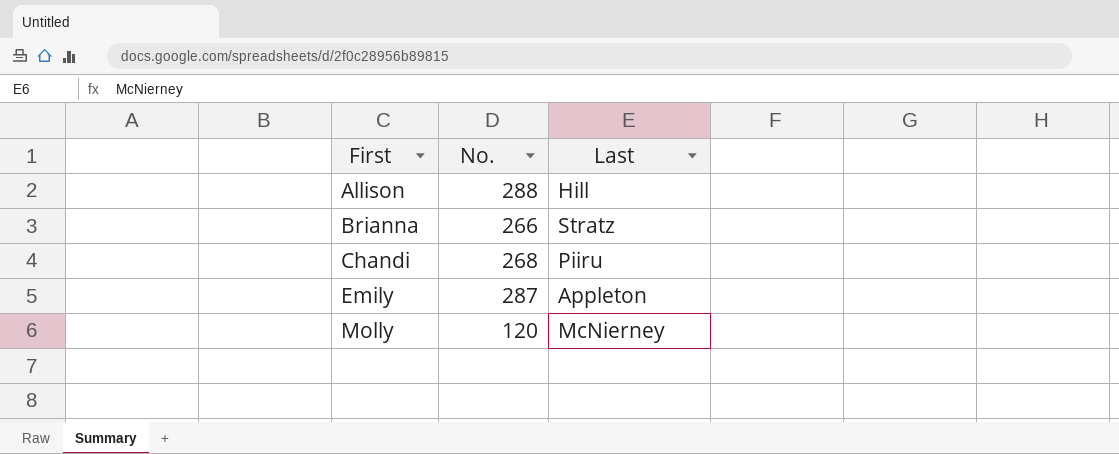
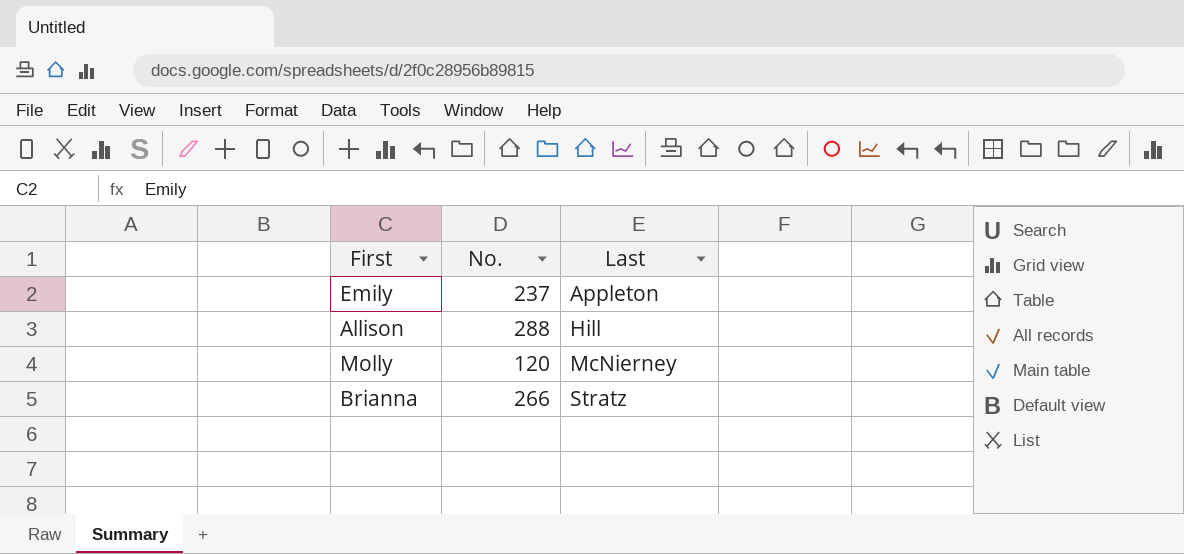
row order: First ascending -> Last ascending
row Chandi: 268 | Piiru -> none
Emily | No.: 287 -> 237

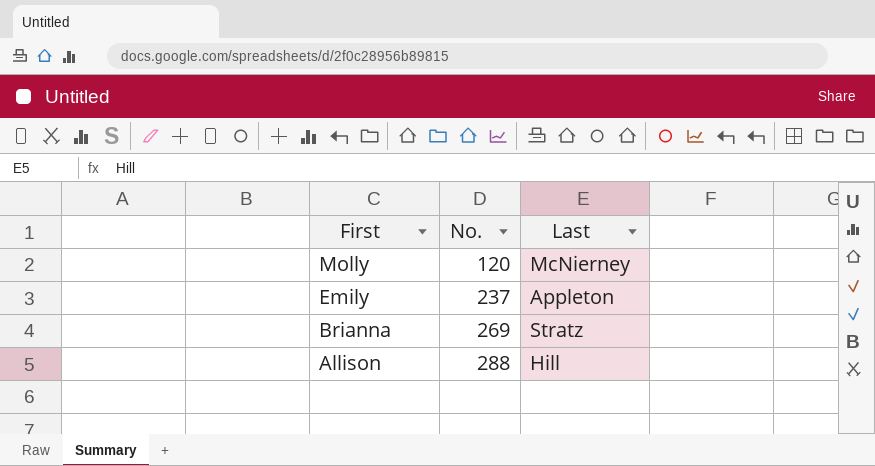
row order: Last ascending -> First descending
Brianna | No.: 266 -> 269

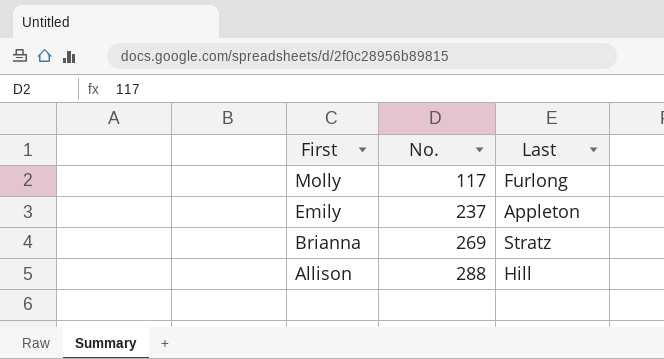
Molly | No.: 120 -> 117
Molly | Last: McNierney -> Furlong

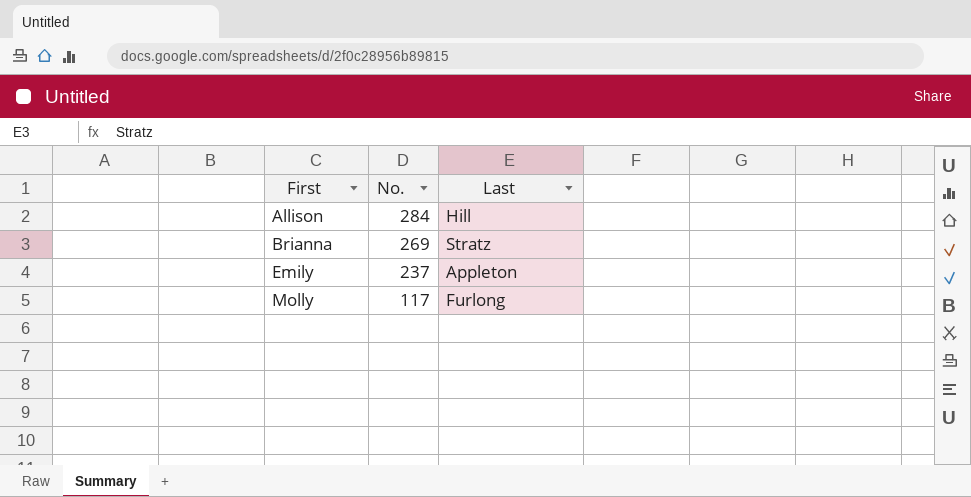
row order: First descending -> First ascending
Allison | No.: 288 -> 284

